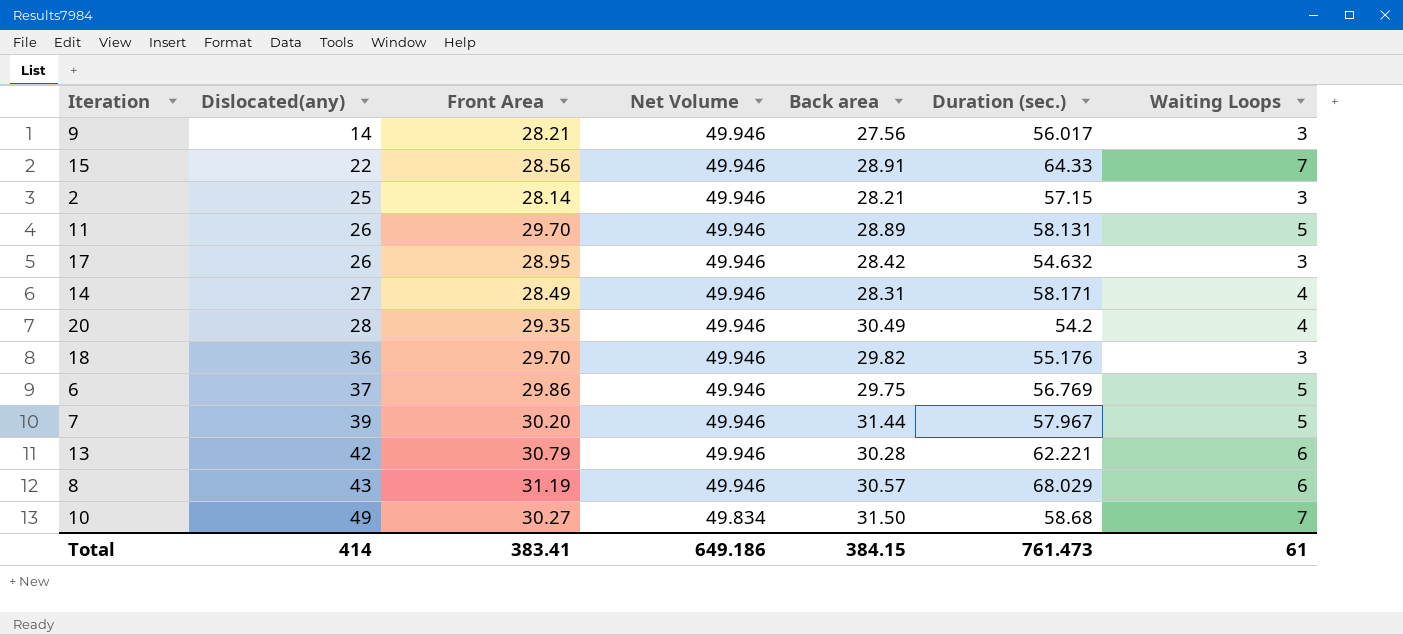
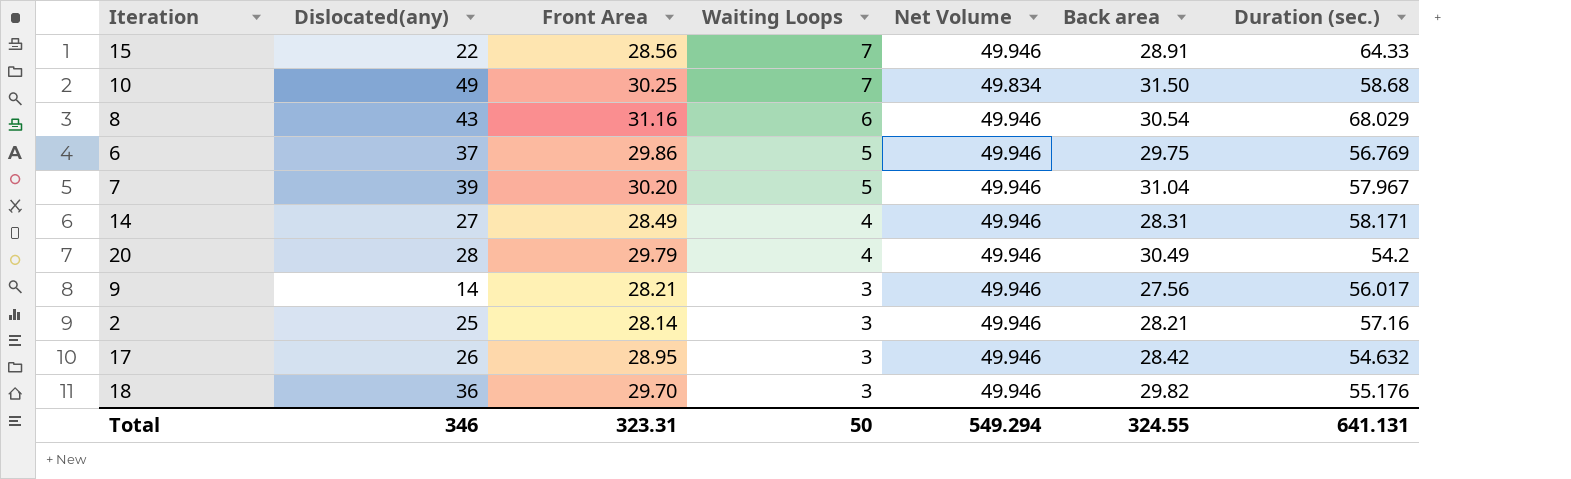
row order: Dislocated(any) ascending -> Waiting Loops descending
column Waiting Loops | position: 7 -> 4
row 11: 26 | 29.70 | 49.946 | 28.89 | 58.131 | 5 -> none
row 13: 42 | 30.79 | 49.946 | 30.28 | 62.221 | 6 -> none
10 | Front Area: 30.27 -> 30.25
8 | Front Area: 31.19 -> 31.16
8 | Back area: 30.57 -> 30.54
7 | Back area: 31.44 -> 31.04
20 | Front Area: 29.35 -> 29.79
2 | Duration (sec.): 57.15 -> 57.16
Total | Dislocated(any): 414 -> 346
Total | Front Area: 383.41 -> 323.31
Total | Waiting Loops: 61 -> 50
Total | Net Volume: 649.186 -> 549.294
Total | Back area: 384.15 -> 324.55
Total | Duration (sec.): 761.473 -> 641.131

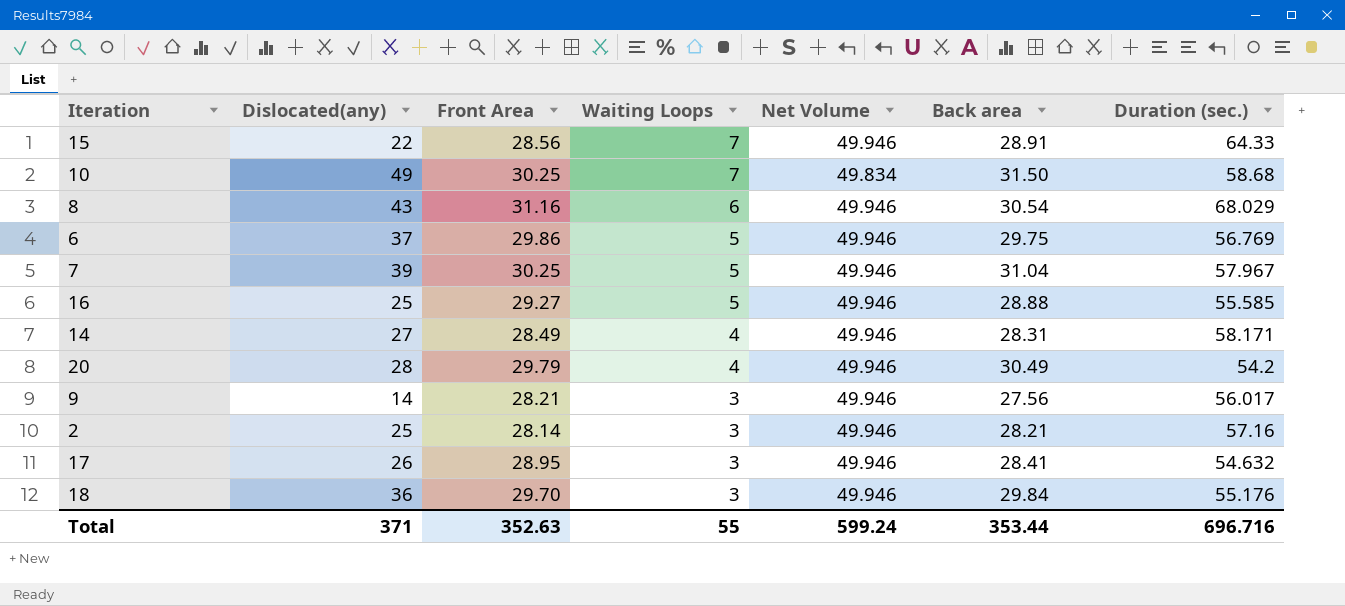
7 | Front Area: 30.20 -> 30.25
row 16: none -> 25 | 29.27 | 5 | 49.946 | 28.88 | 55.585
17 | Back area: 28.42 -> 28.41
18 | Back area: 29.82 -> 29.84
Total | Dislocated(any): 346 -> 371
Total | Front Area: 323.31 -> 352.63
Total | Waiting Loops: 50 -> 55
Total | Net Volume: 549.294 -> 599.24
Total | Back area: 324.55 -> 353.44
Total | Duration (sec.): 641.131 -> 696.716

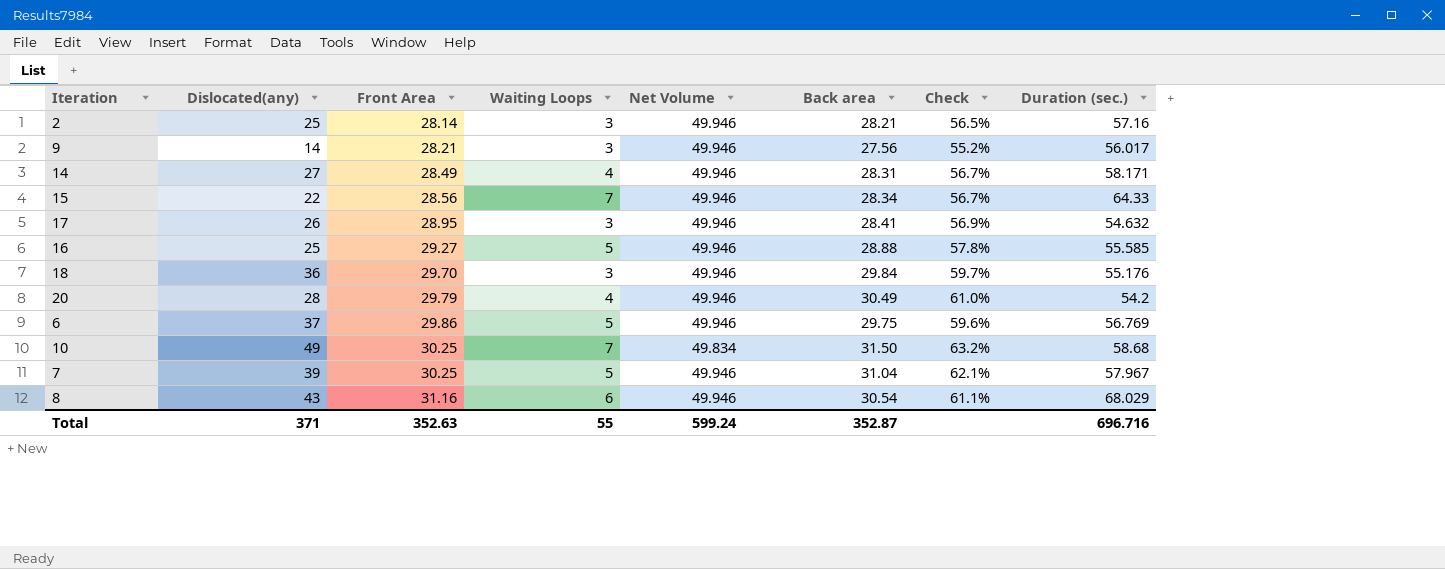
row order: Waiting Loops descending -> Front Area ascending
column Check | formula: none -> [Back area] / [Net Volume]
15 | Back area: 28.91 -> 28.34
Total | Back area: 353.44 -> 352.87

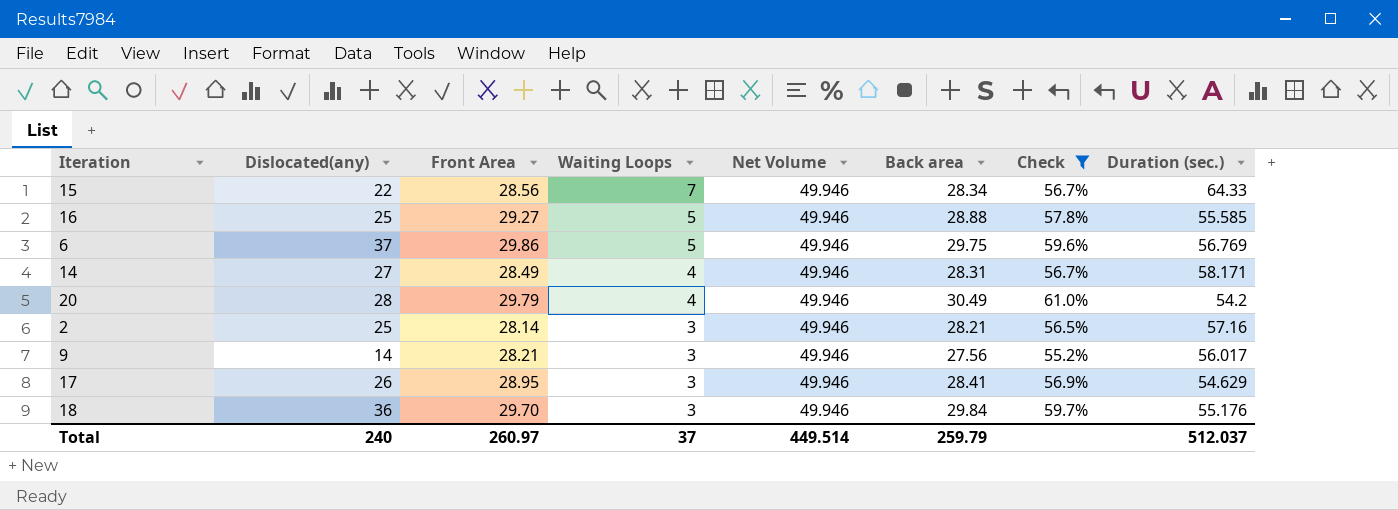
filter: none -> Check <= 61.0%
row order: Front Area ascending -> Waiting Loops descending
17 | Duration (sec.): 54.632 -> 54.629
Total | Dislocated(any): 371 -> 240
Total | Front Area: 352.63 -> 260.97
Total | Waiting Loops: 55 -> 37
Total | Net Volume: 599.24 -> 449.514
Total | Back area: 352.87 -> 259.79
Total | Duration (sec.): 696.716 -> 512.037

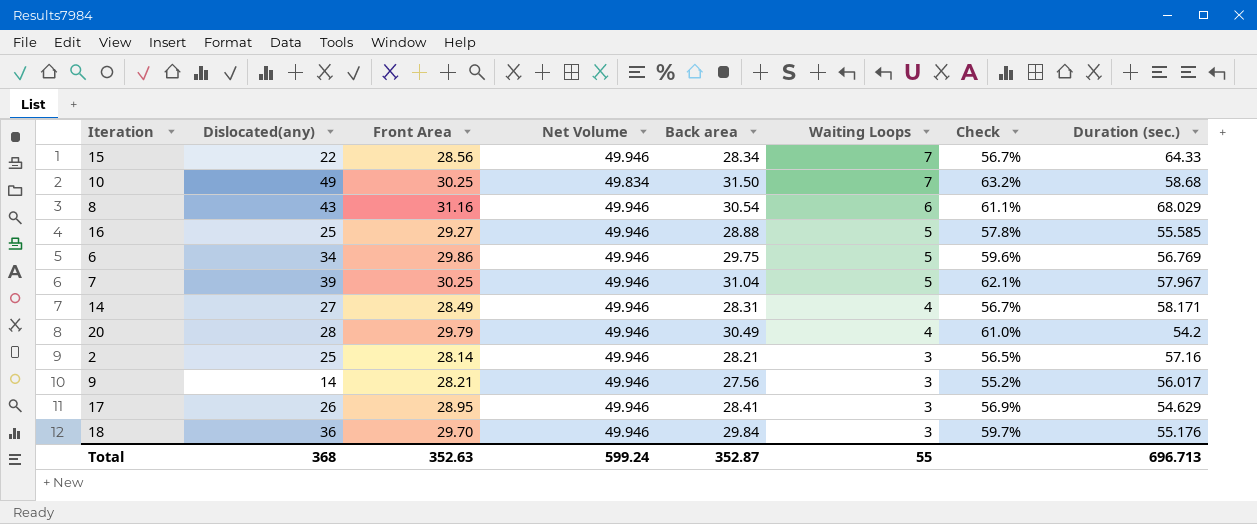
filter: Check <= 61.0% -> none
column Waiting Loops | position: 4 -> 6
6 | Dislocated(any): 37 -> 34
Total | Dislocated(any): 240 -> 368
Total | Front Area: 260.97 -> 352.63
Total | Net Volume: 449.514 -> 599.24
Total | Back area: 259.79 -> 352.87
Total | Waiting Loops: 37 -> 55
Total | Duration (sec.): 512.037 -> 696.713

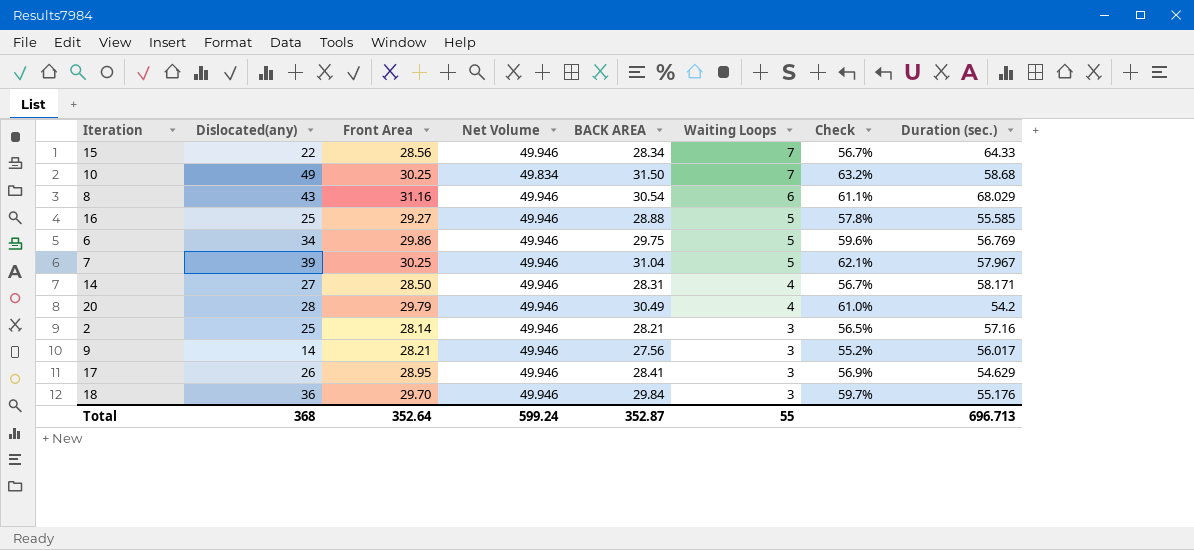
column name: Back area -> BACK AREA
14 | Front Area: 28.49 -> 28.50
Total | Front Area: 352.63 -> 352.64

